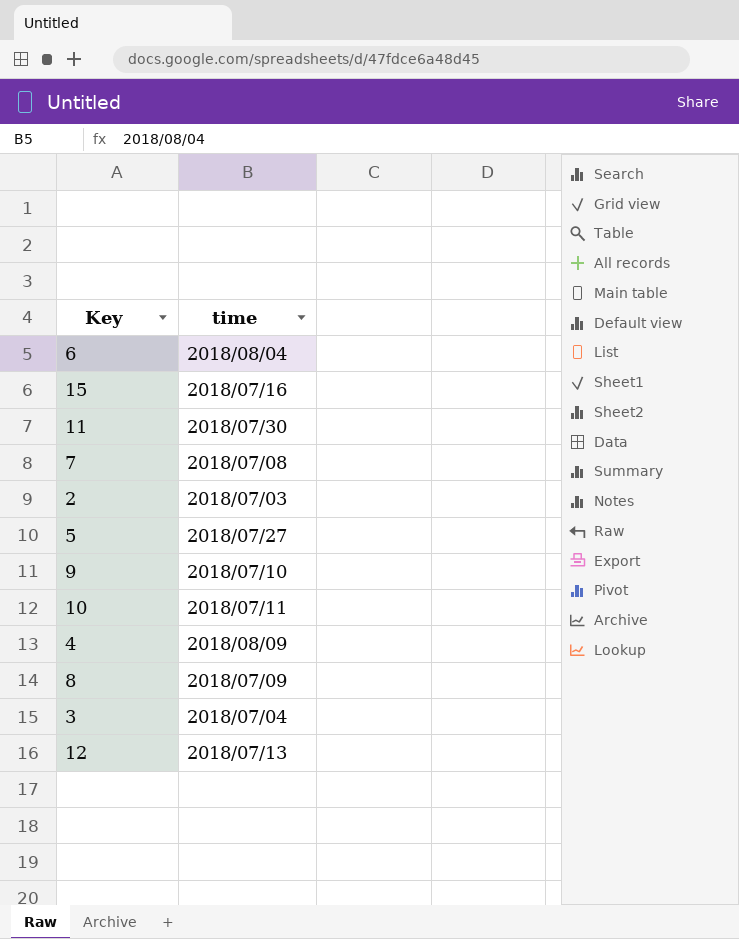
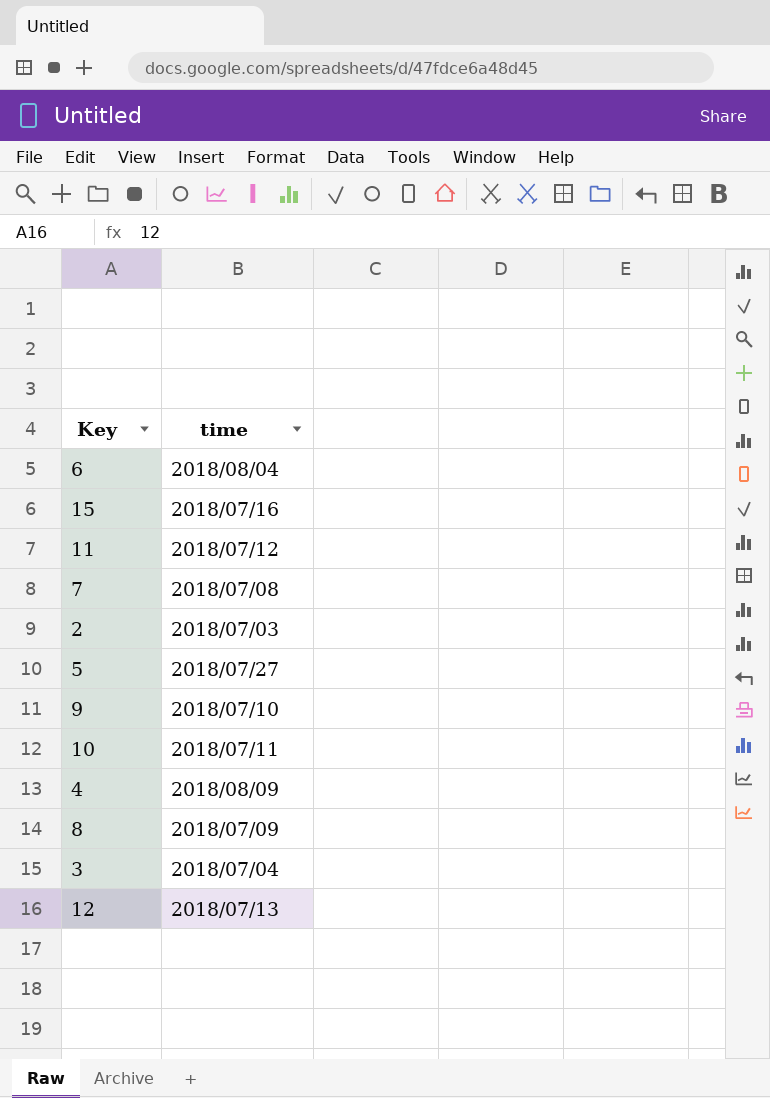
11 | time: 2018/07/30 -> 2018/07/12

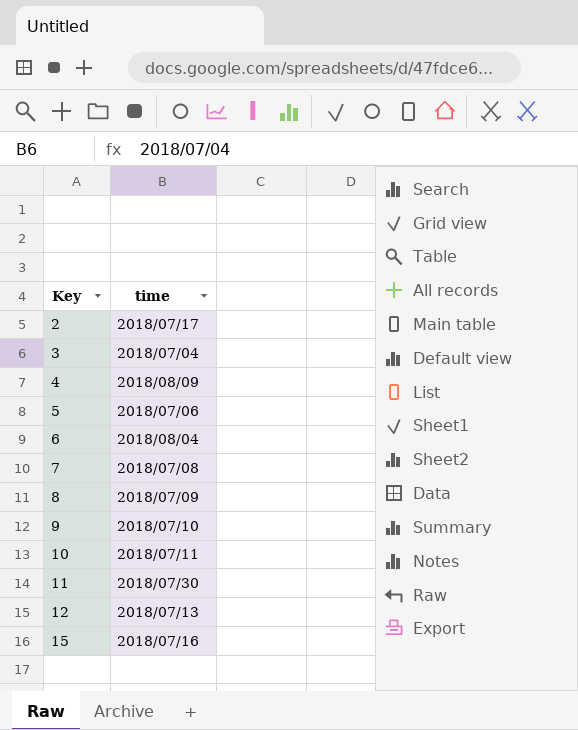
row order: none -> Key ascending
2 | time: 2018/07/03 -> 2018/07/17
5 | time: 2018/07/27 -> 2018/07/06
11 | time: 2018/07/12 -> 2018/07/30

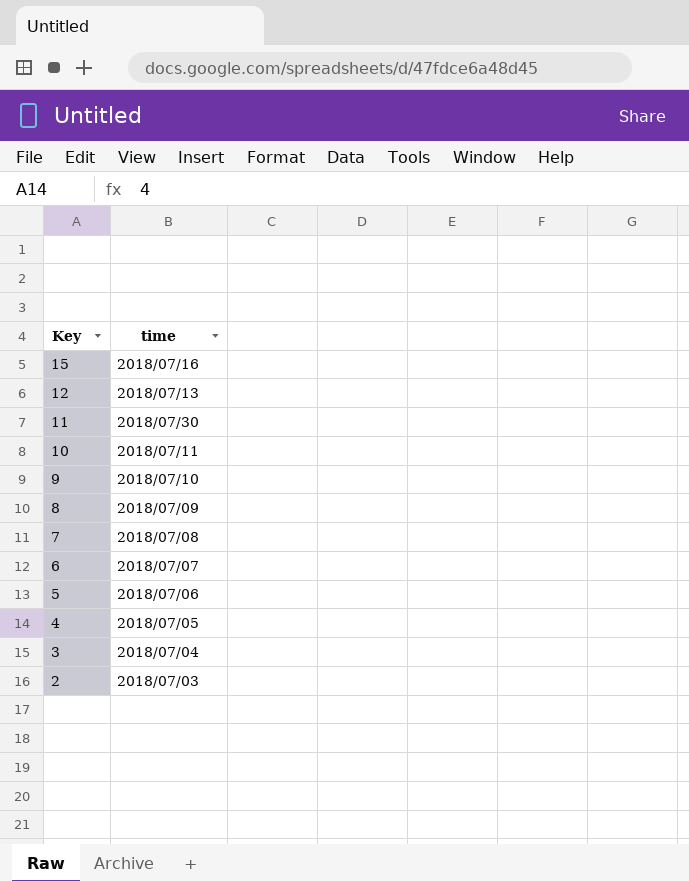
row order: Key ascending -> Key descending
6 | time: 2018/08/04 -> 2018/07/07
4 | time: 2018/08/09 -> 2018/07/05
2 | time: 2018/07/17 -> 2018/07/03

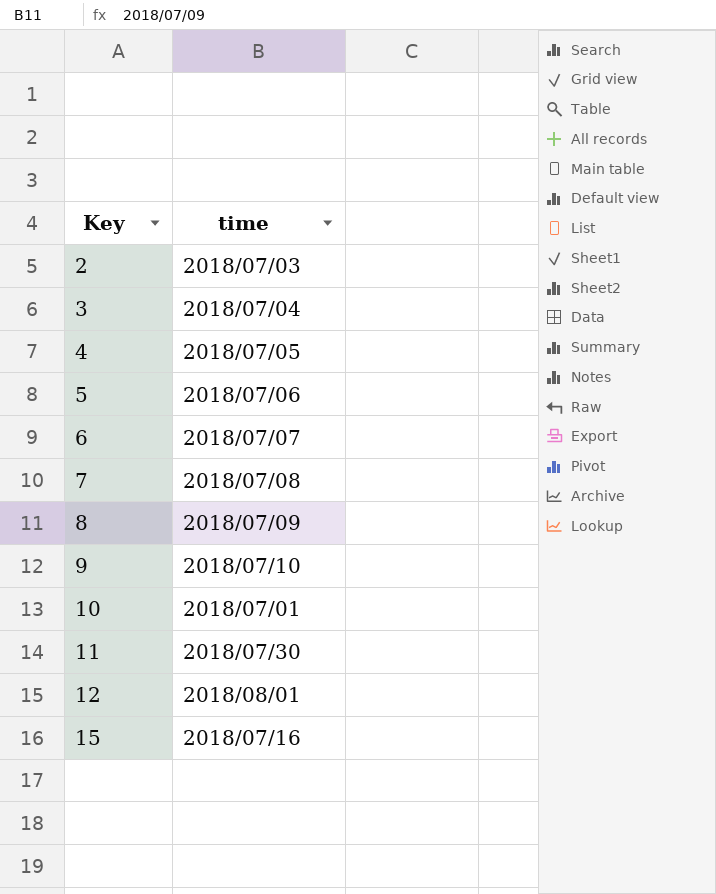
row order: Key descending -> Key ascending
10 | time: 2018/07/11 -> 2018/07/01
12 | time: 2018/07/13 -> 2018/08/01

